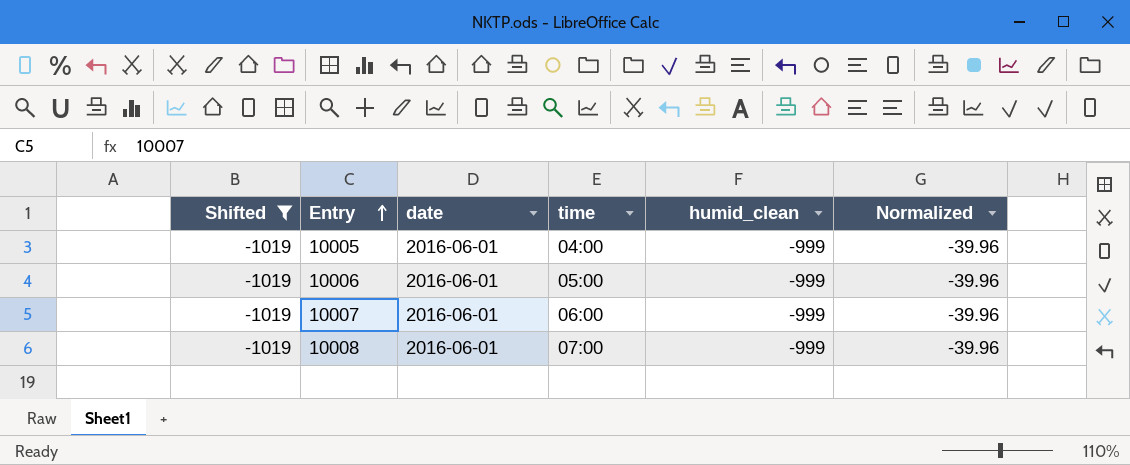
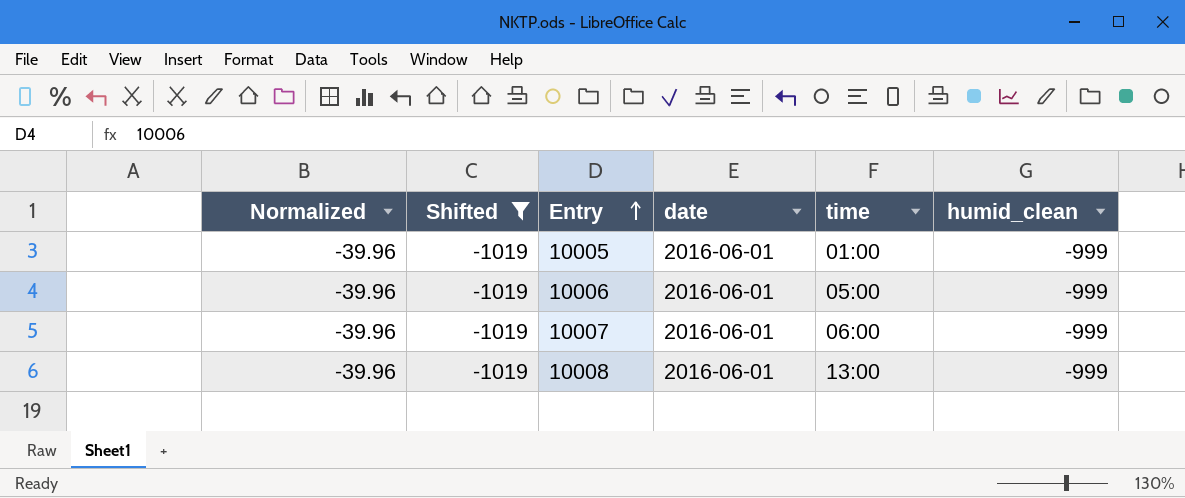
column Normalized | position: 6 -> 1
10005 | time: 04:00 -> 01:00
10008 | time: 07:00 -> 13:00

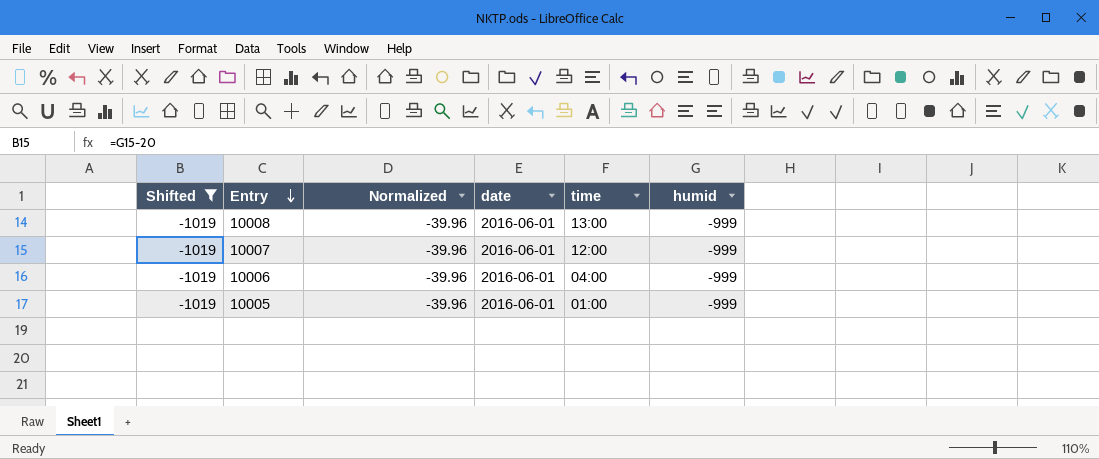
row order: Entry ascending -> Entry descending
column Normalized | position: 1 -> 3
column name: humid_clean -> humid
10007 | time: 06:00 -> 12:00
10006 | time: 05:00 -> 04:00

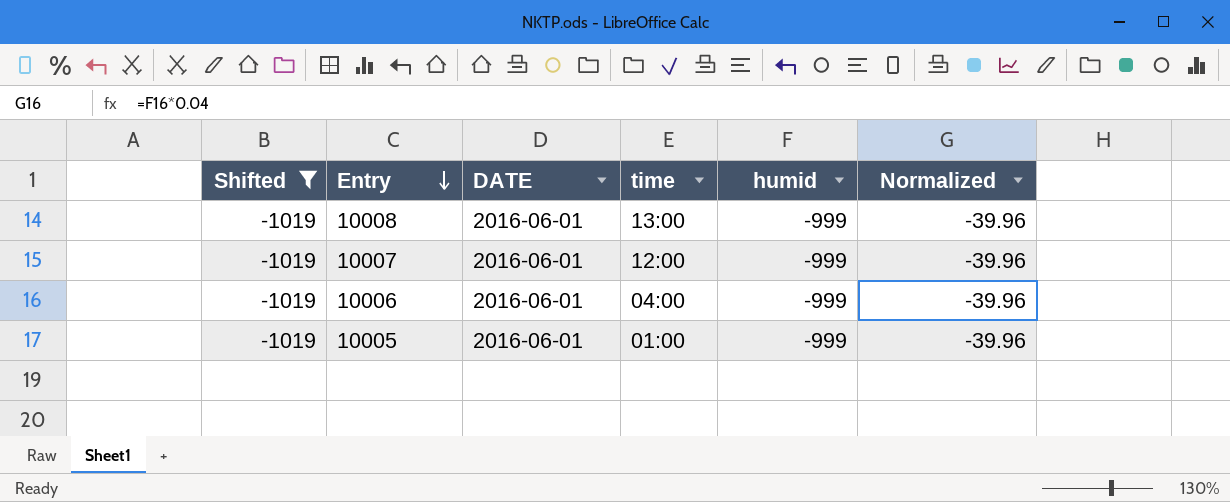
column name: date -> DATE
column Normalized | position: 3 -> 6

